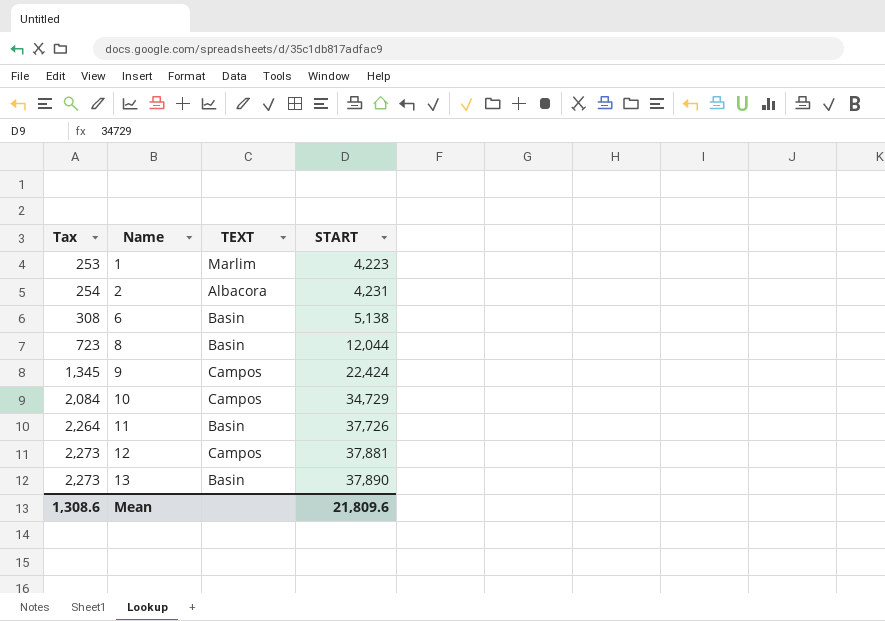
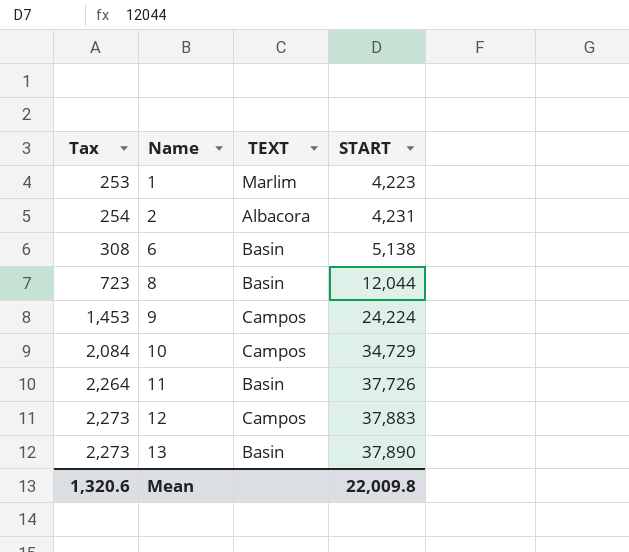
9 | Tax: 1,345 -> 1,453
9 | START: 22,424 -> 24,224
12 | START: 37,881 -> 37,883
Mean | Tax: 1,308.6 -> 1,320.6
Mean | START: 21,809.6 -> 22,009.8

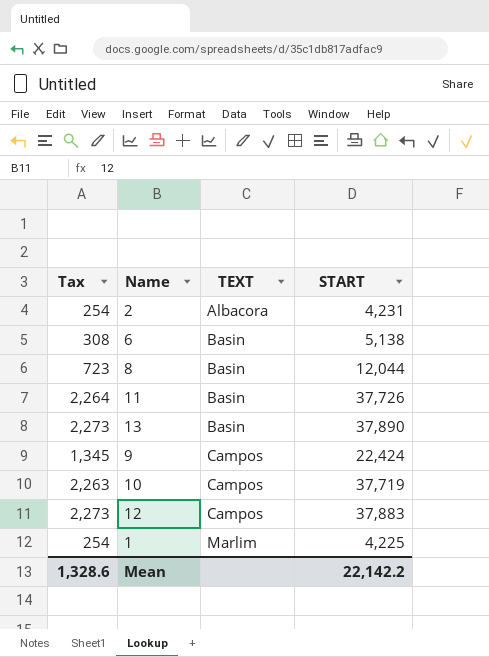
row order: Tax ascending -> TEXT ascending
9 | Tax: 1,453 -> 1,345
9 | START: 24,224 -> 22,424
10 | Tax: 2,084 -> 2,263
10 | START: 34,729 -> 37,719
1 | Tax: 253 -> 254
1 | START: 4,223 -> 4,225
Mean | Tax: 1,320.6 -> 1,328.6
Mean | START: 22,009.8 -> 22,142.2

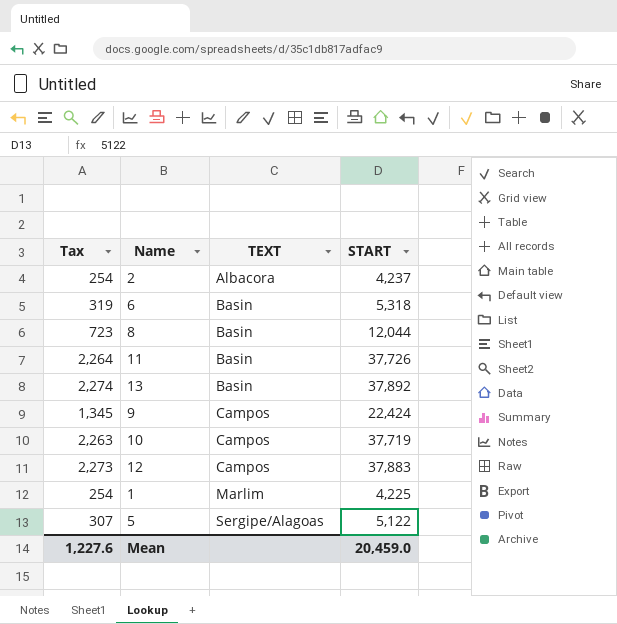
2 | START: 4,231 -> 4,237
6 | Tax: 308 -> 319
6 | START: 5,138 -> 5,318
13 | Tax: 2,273 -> 2,274
13 | START: 37,890 -> 37,892
row 5: none -> 307 | Sergipe/Alagoas | 5,122
Mean | Tax: 1,328.6 -> 1,227.6
Mean | START: 22,142.2 -> 20,459.0

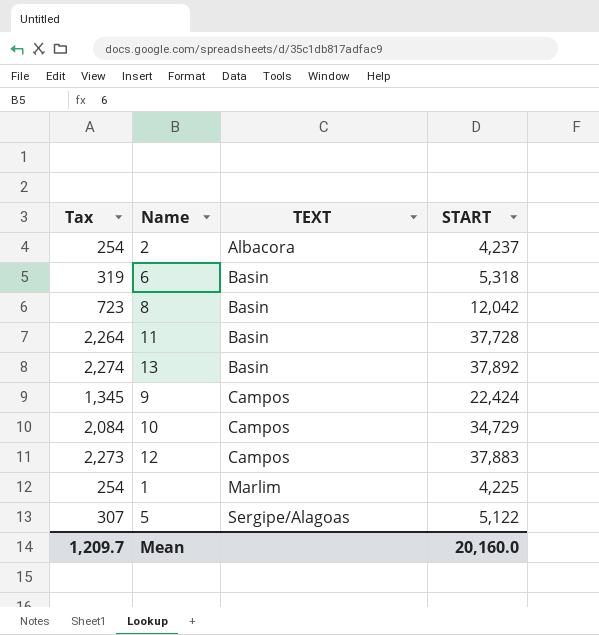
8 | START: 12,044 -> 12,042
11 | START: 37,726 -> 37,728
10 | Tax: 2,263 -> 2,084
10 | START: 37,719 -> 34,729
Mean | Tax: 1,227.6 -> 1,209.7
Mean | START: 20,459.0 -> 20,160.0

